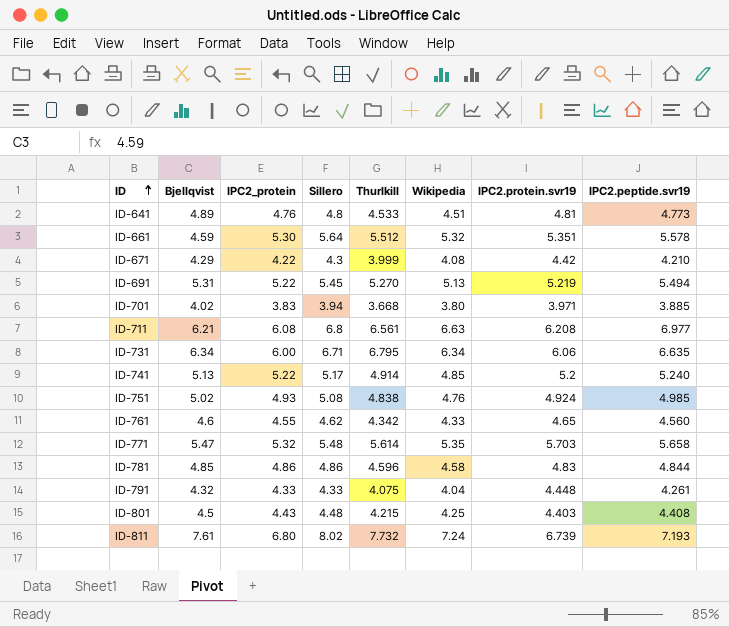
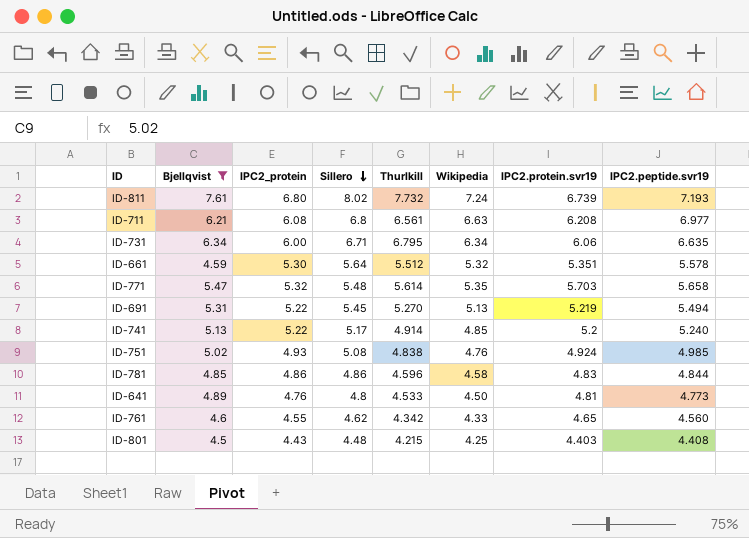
filter: none -> Bjellqvist >= 4.5
row order: ID ascending -> Sillero descending
ID-641 | Wikipedia: 4.51 -> 4.50

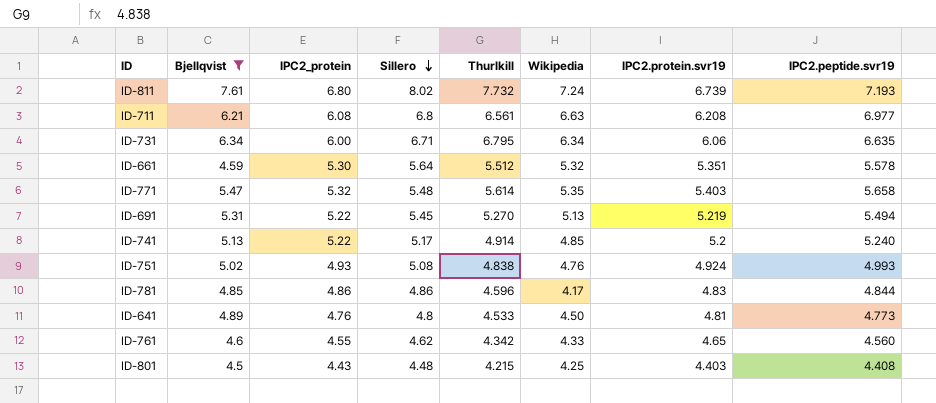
ID-771 | IPC2.protein.svr19: 5.703 -> 5.403
ID-751 | IPC2.peptide.svr19: 4.985 -> 4.993
ID-781 | Wikipedia: 4.58 -> 4.17

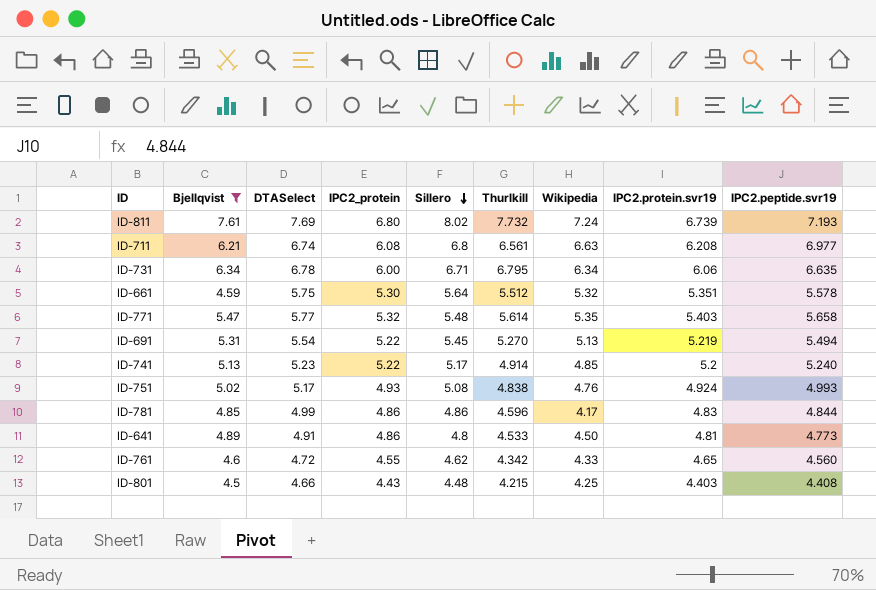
column DTASelect | position: none -> 3
ID-641 | IPC2_protein: 4.76 -> 4.86

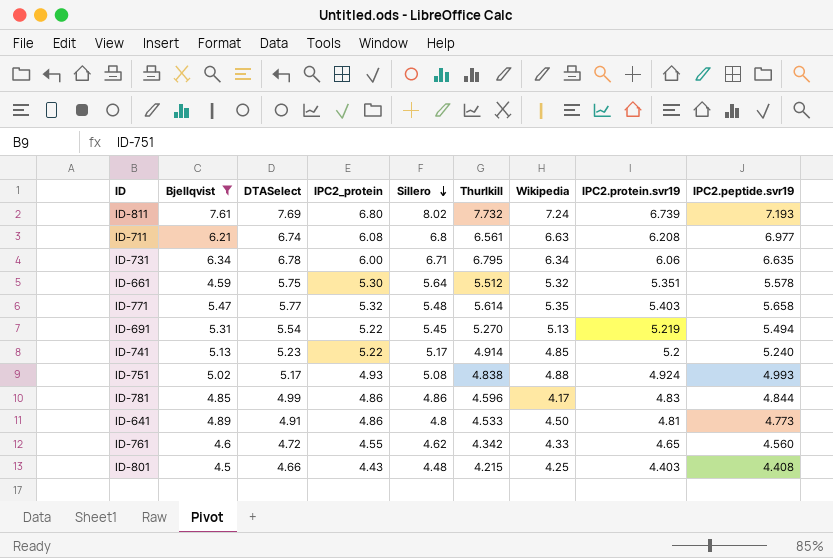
ID-751 | Wikipedia: 4.76 -> 4.88

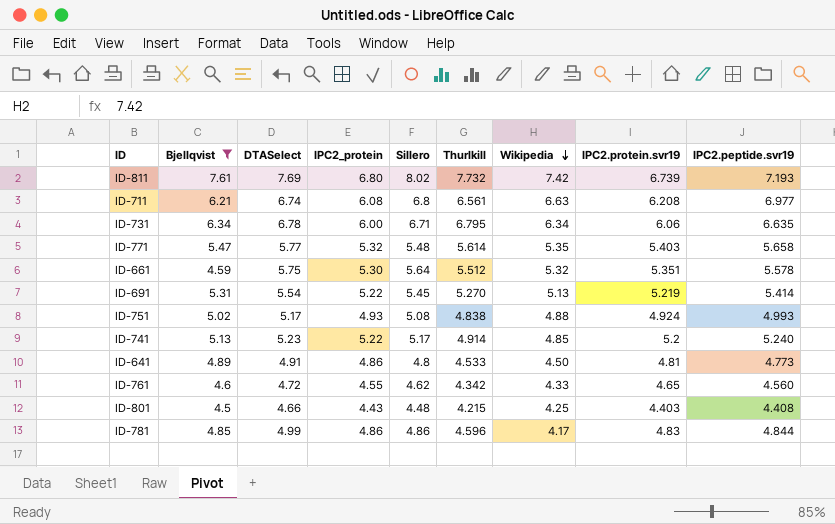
row order: Sillero descending -> Wikipedia descending
ID-811 | Wikipedia: 7.24 -> 7.42
ID-691 | IPC2.peptide.svr19: 5.494 -> 5.414

